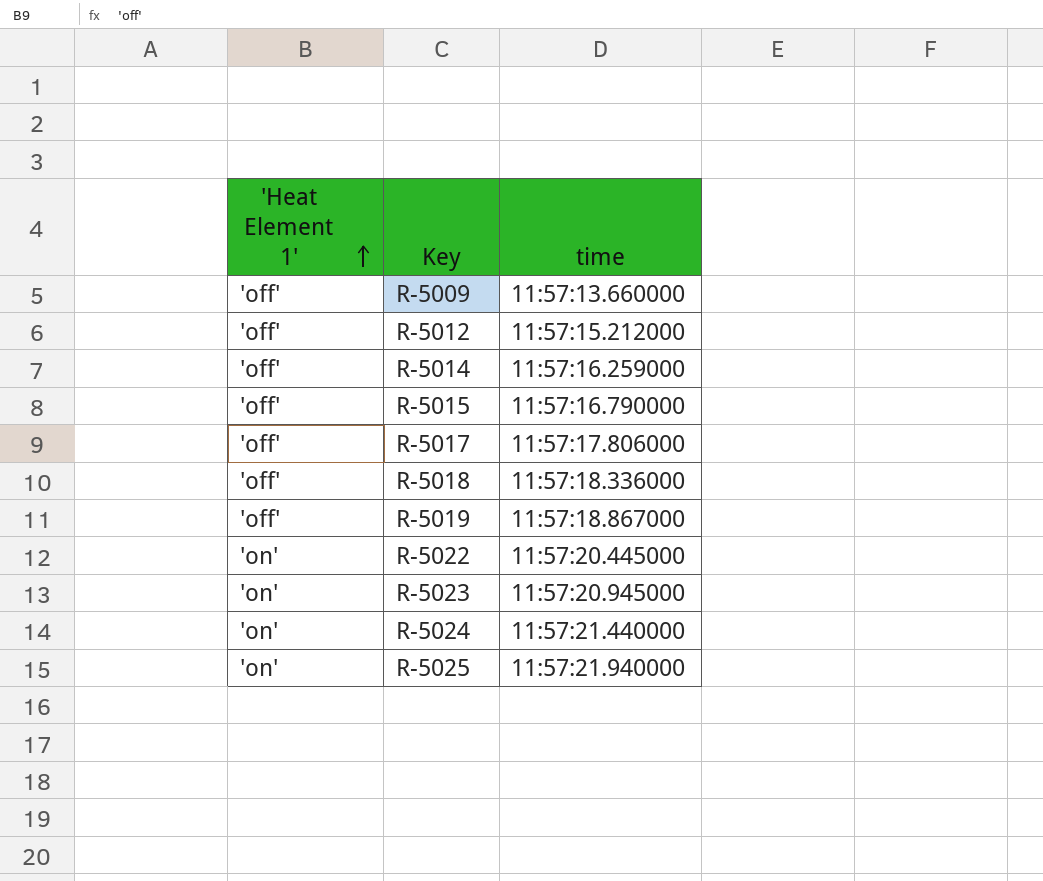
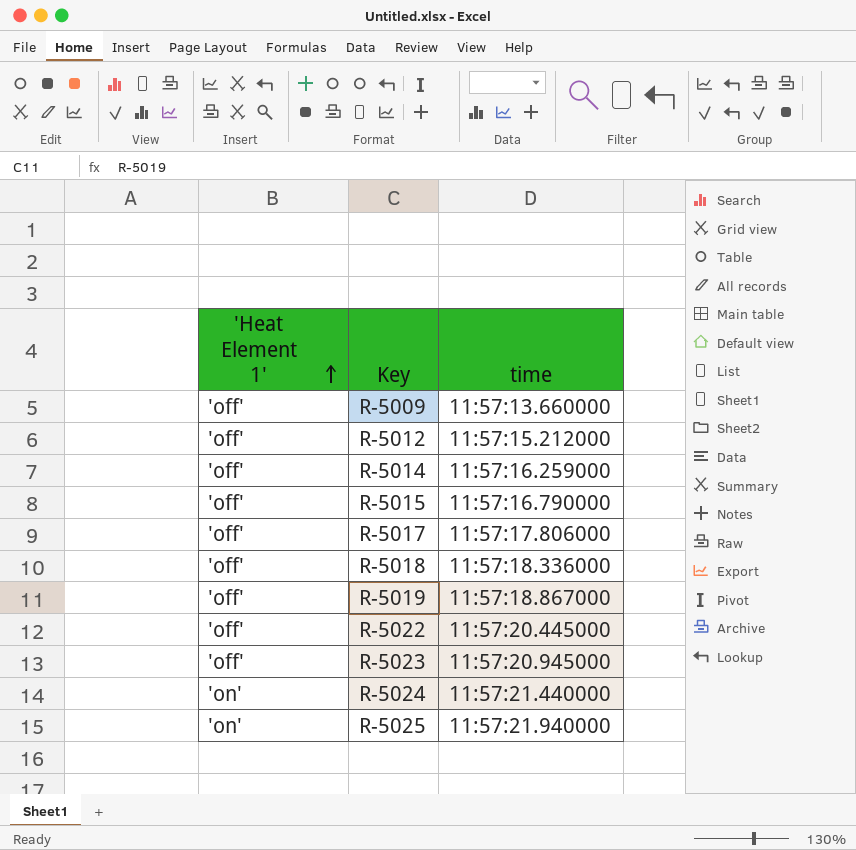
R-5022 | 'Heat Element 1': 'on' -> 'off'
R-5023 | 'Heat Element 1': 'on' -> 'off'

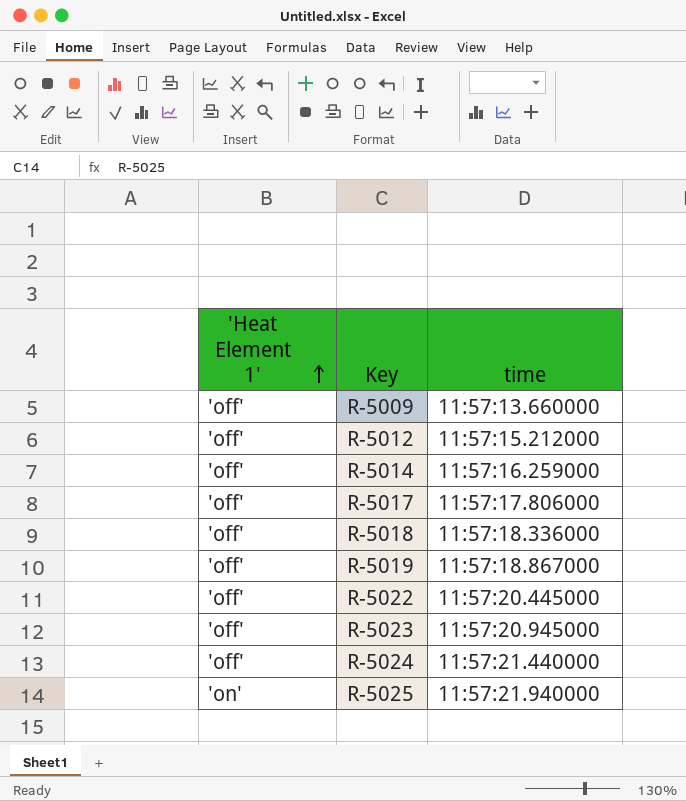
row R-5015: 'off' | 11:57:16.790000 -> none
R-5024 | 'Heat Element 1': 'on' -> 'off'

